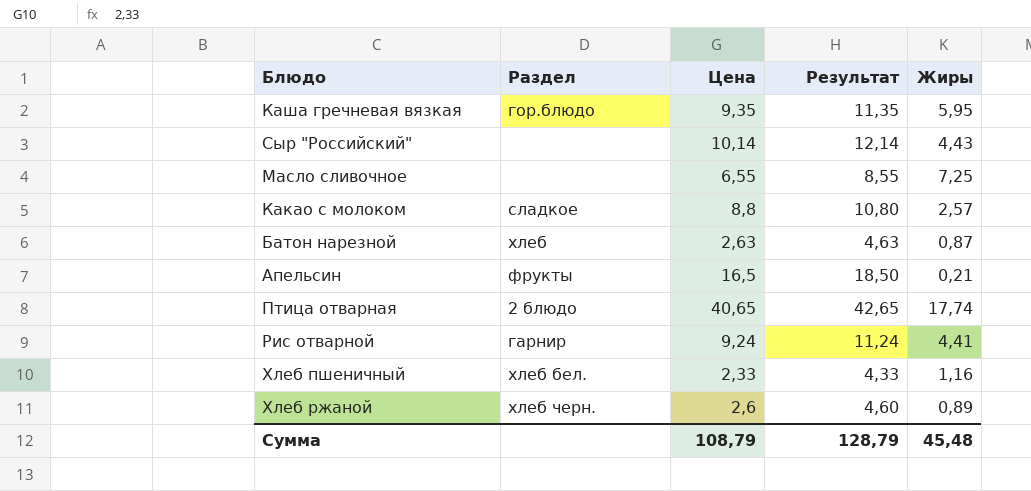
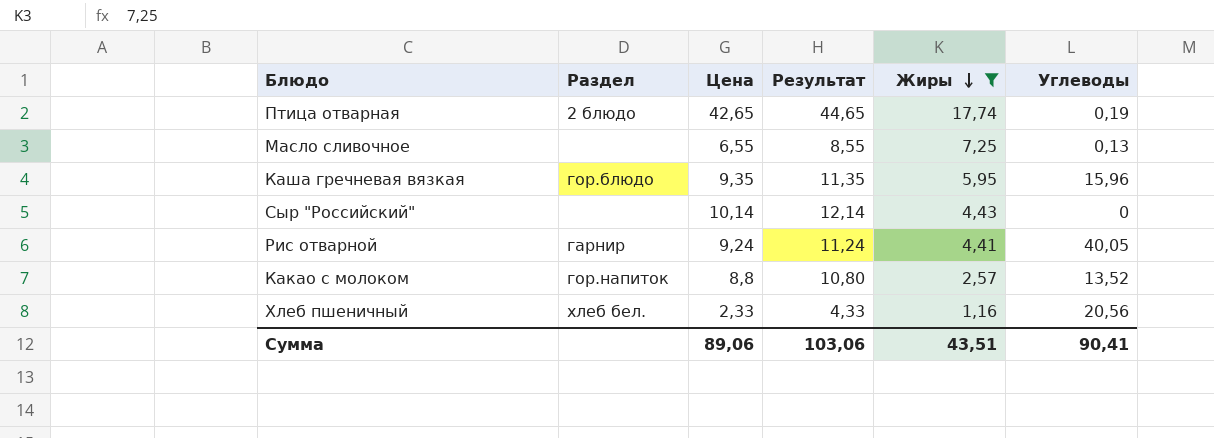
filter: none -> Жиры >= 1,16
row order: none -> Жиры descending
column Углеводы | position: none -> 6
Птица отварная | Цена: 40,65 -> 42,65
Птица отварная | Результат: 42,65 -> 44,65
Какао с молоком | Раздел: сладкое -> гор.напиток
Сумма | Цена: 108,79 -> 89,06
Сумма | Результат: 128,79 -> 103,06
Сумма | Жиры: 45,48 -> 43,51

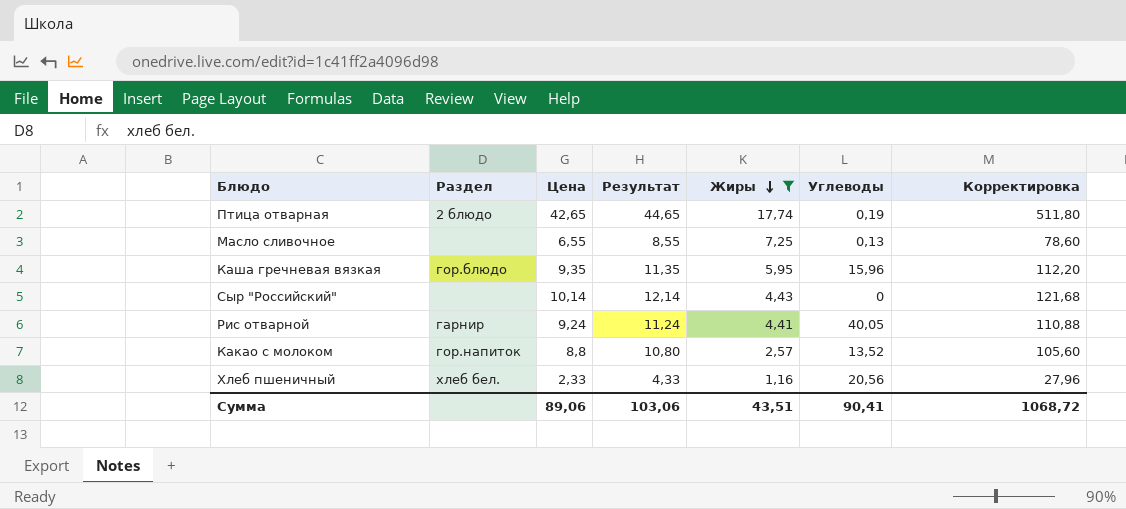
column Корректировка | formula: none -> [Цена] * 12

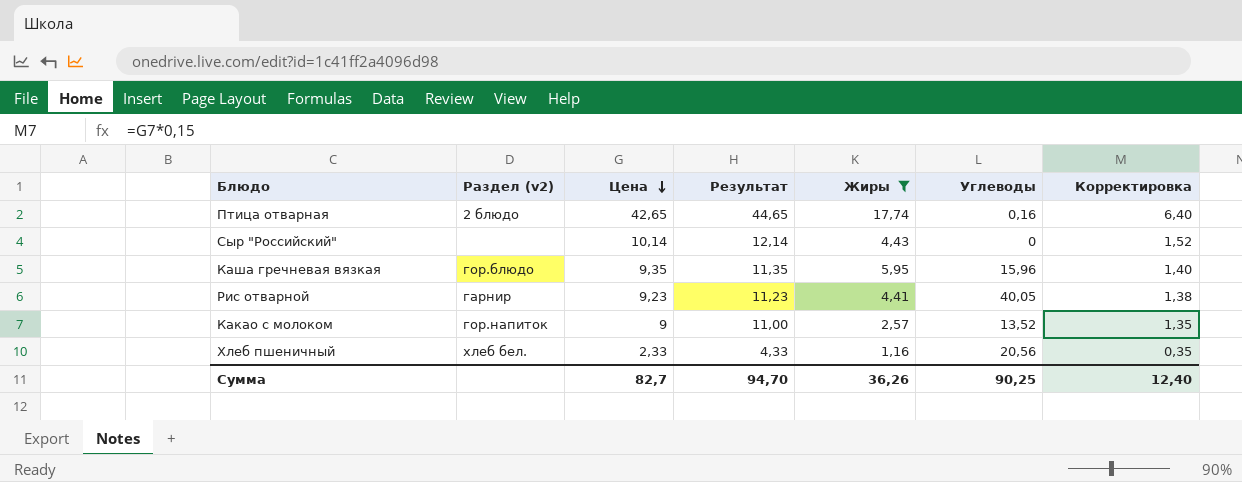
row order: Жиры descending -> Цена descending
column name: Раздел -> Раздел (v2)
column Корректировка | formula: [Цена] * 12 -> [Цена] * 0,15
row Масло сливочное: none | 6,55 | 8,55 | 7,25 | 0,13 | 78,60 -> none
Птица отварная | Углеводы: 0,19 -> 0,16
Рис отварной | Цена: 9,24 -> 9,23
Рис отварной | Результат: 11,24 -> 11,23
Какао с молоком | Цена: 8,8 -> 9
Какао с молоком | Результат: 10,80 -> 11,00
Сумма | Цена: 89,06 -> 82,7
Сумма | Результат: 103,06 -> 94,70
Сумма | Жиры: 43,51 -> 36,26
Сумма | Углеводы: 90,41 -> 90,25
Сумма | Корректировка: 1068,72 -> 12,40

